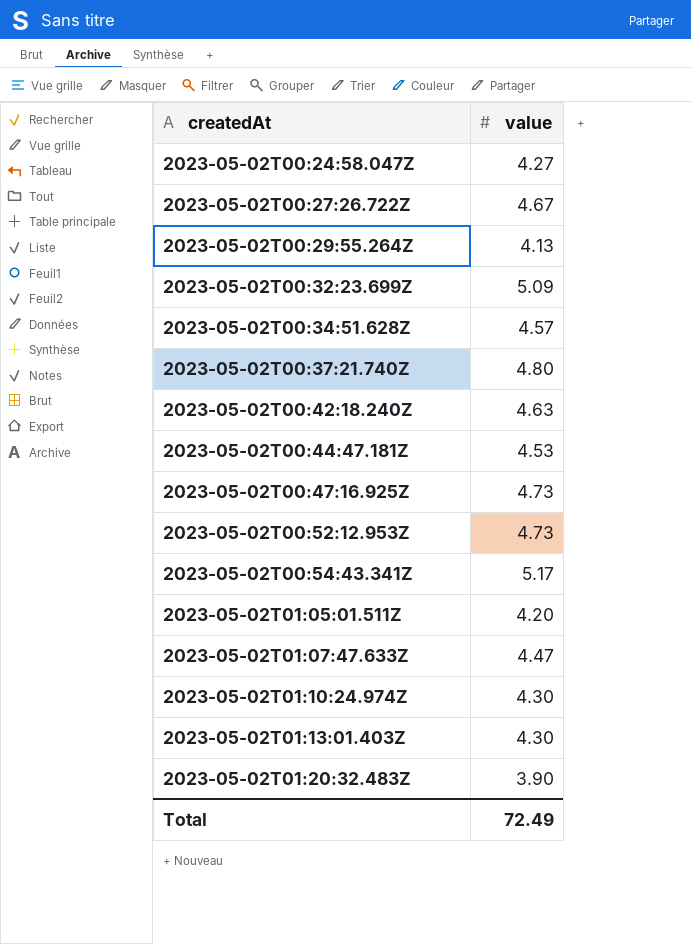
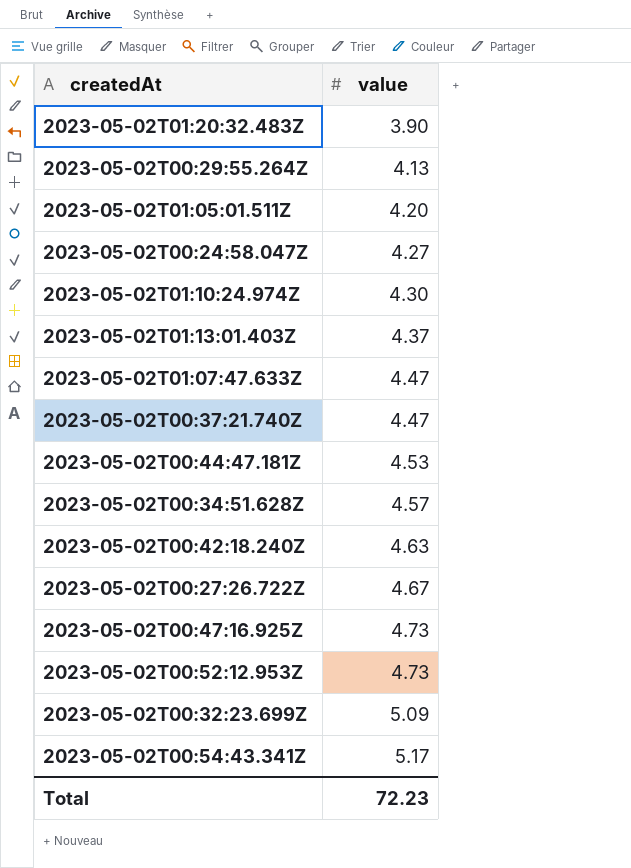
row order: createdAt ascending -> value ascending
2023-05-02T01:13:01.403Z | value: 4.30 -> 4.37
2023-05-02T00:37:21.740Z | value: 4.80 -> 4.47
Total | value: 72.49 -> 72.23

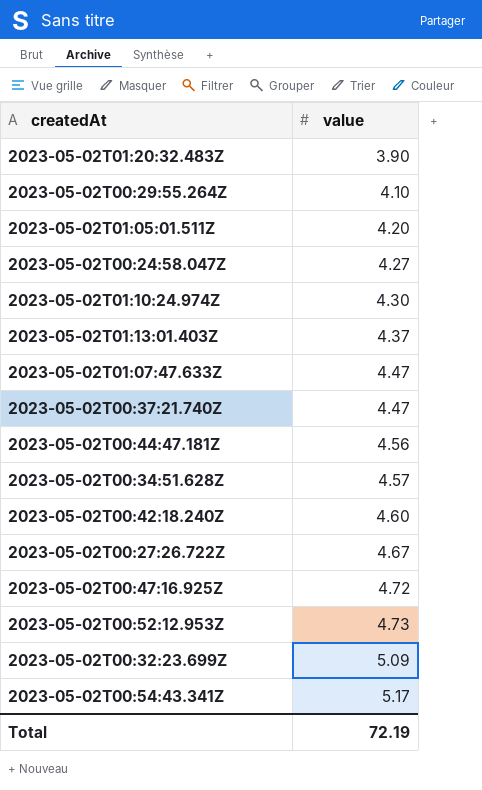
2023-05-02T00:29:55.264Z | value: 4.13 -> 4.10
2023-05-02T00:44:47.181Z | value: 4.53 -> 4.56
2023-05-02T00:42:18.240Z | value: 4.63 -> 4.60
2023-05-02T00:47:16.925Z | value: 4.73 -> 4.72
Total | value: 72.23 -> 72.19

